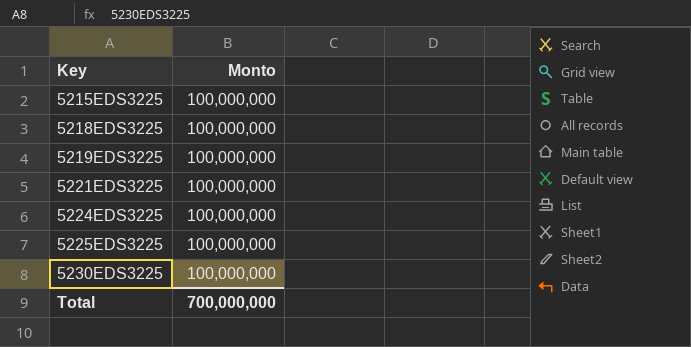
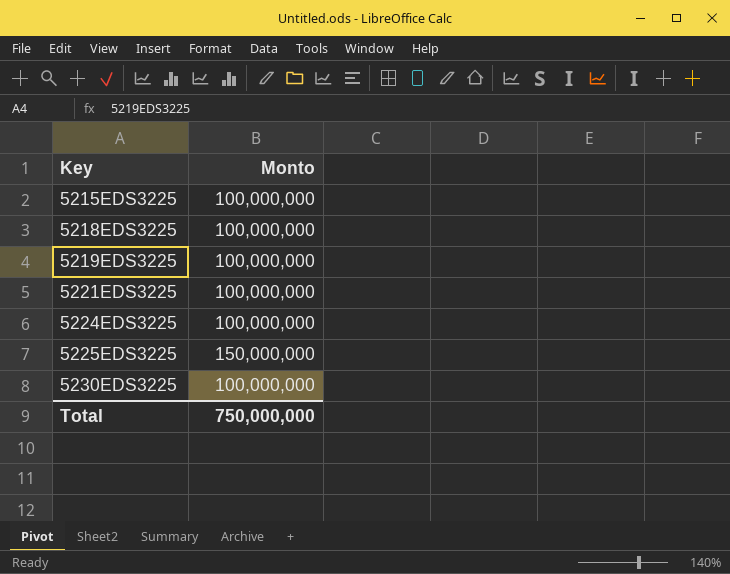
5225EDS3225 | Monto: 100,000,000 -> 150,000,000
Total | Monto: 700,000,000 -> 750,000,000

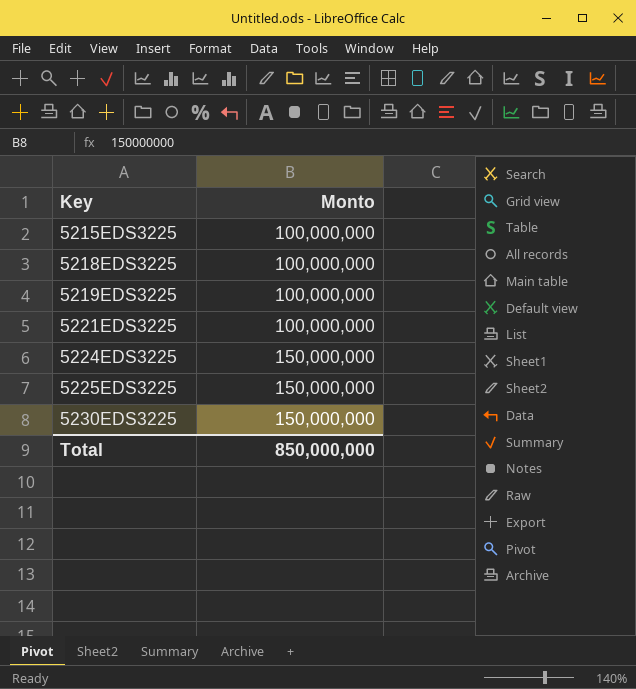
5224EDS3225 | Monto: 100,000,000 -> 150,000,000
5230EDS3225 | Monto: 100,000,000 -> 150,000,000
Total | Monto: 750,000,000 -> 850,000,000

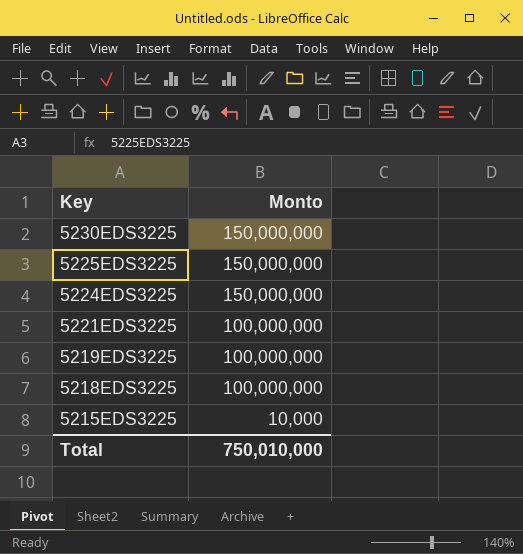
row order: Key ascending -> Key descending
5215EDS3225 | Monto: 100,000,000 -> 10,000
Total | Monto: 850,000,000 -> 750,010,000

